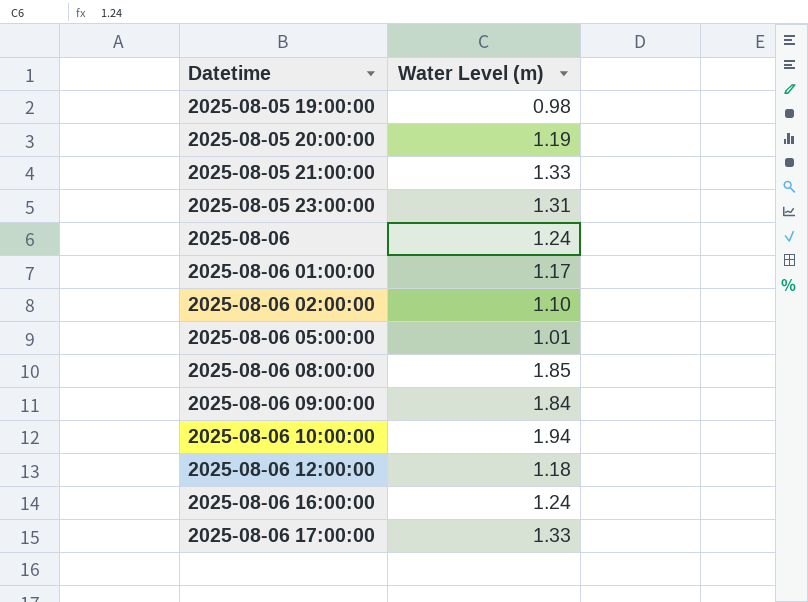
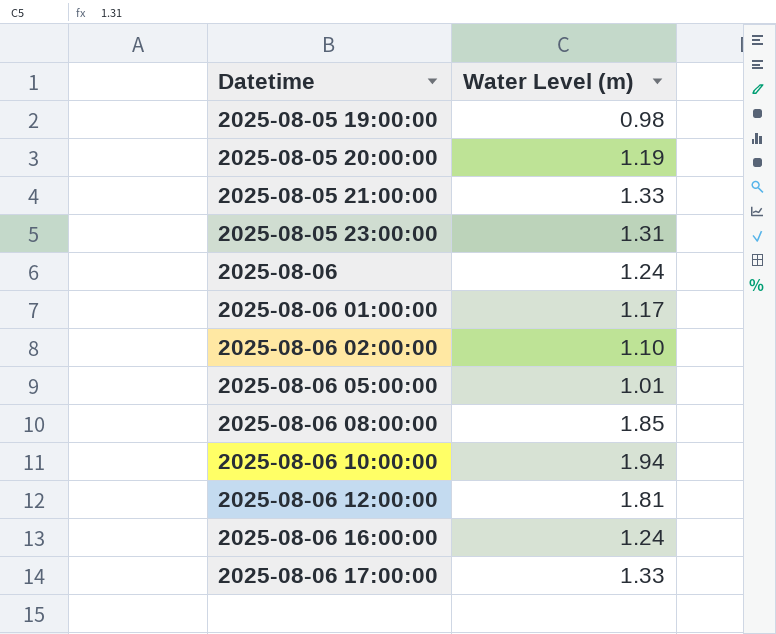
row 2025-08-06 09:00:00: 1.84 -> none
2025-08-06 12:00:00 | Water Level (m): 1.18 -> 1.81

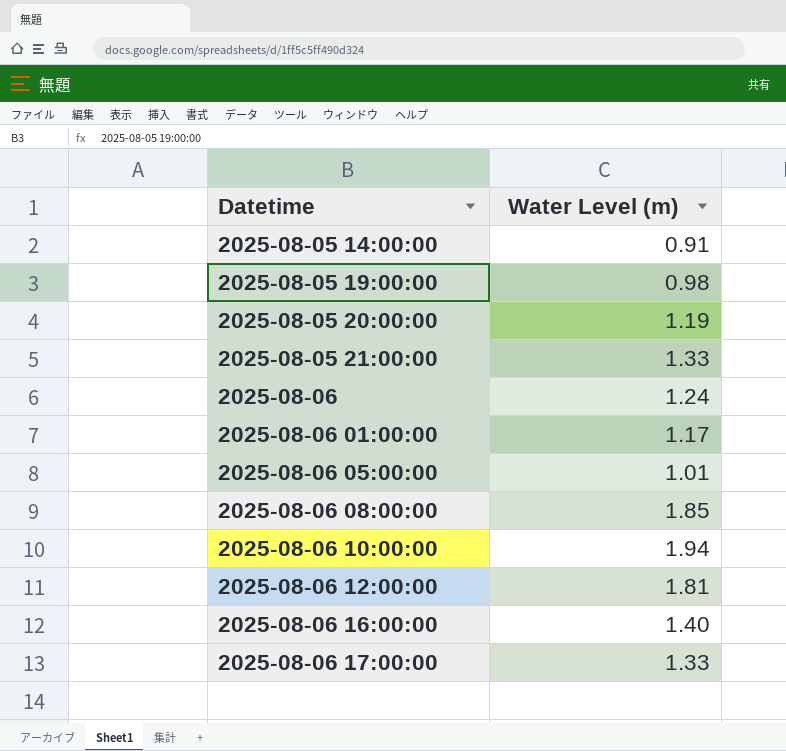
row 2025-08-05 23:00:00: 1.31 -> none
row 2025-08-06 02:00:00: 1.10 -> none
row 2025-08-05 14:00:00: none -> 0.91
2025-08-06 16:00:00 | Water Level (m): 1.24 -> 1.40

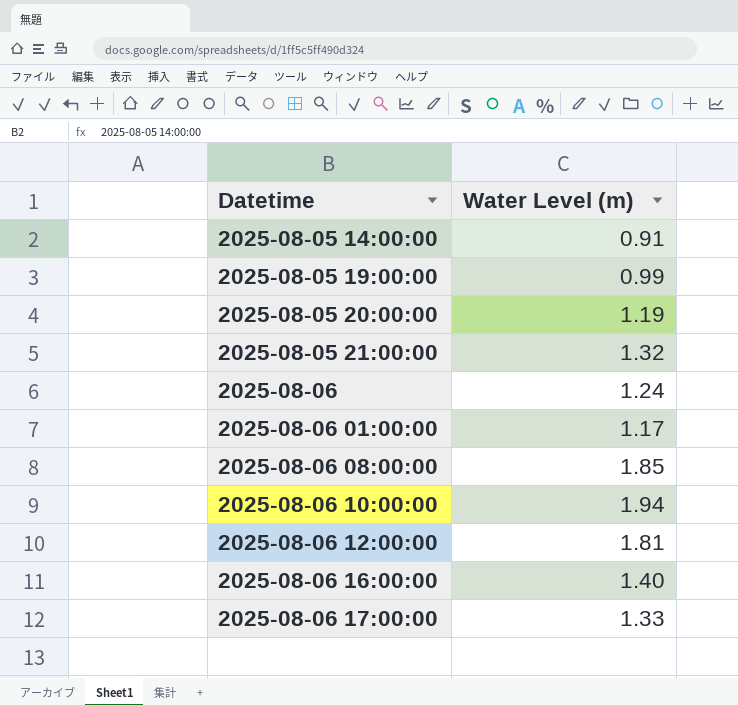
row 2025-08-06 05:00:00: 1.01 -> none
2025-08-05 19:00:00 | Water Level (m): 0.98 -> 0.99
2025-08-05 21:00:00 | Water Level (m): 1.33 -> 1.32

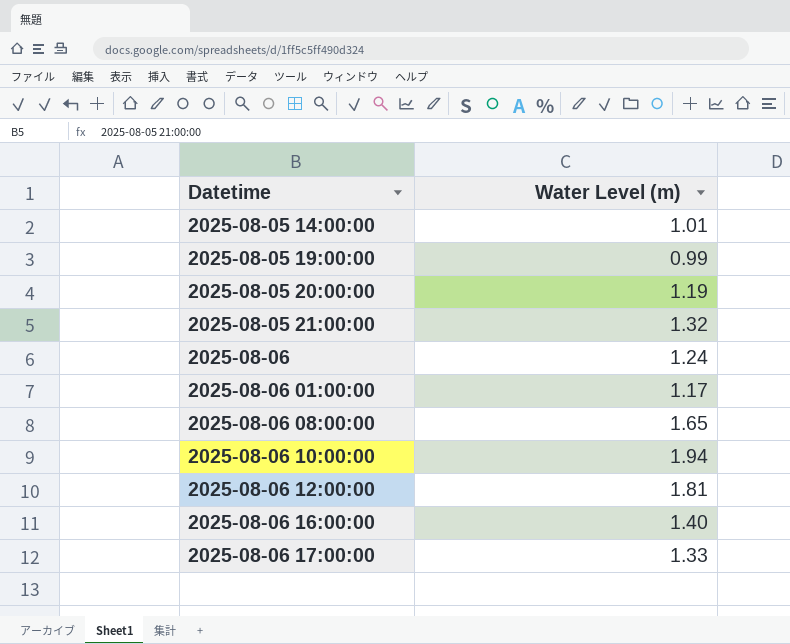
2025-08-05 14:00:00 | Water Level (m): 0.91 -> 1.01
2025-08-06 08:00:00 | Water Level (m): 1.85 -> 1.65

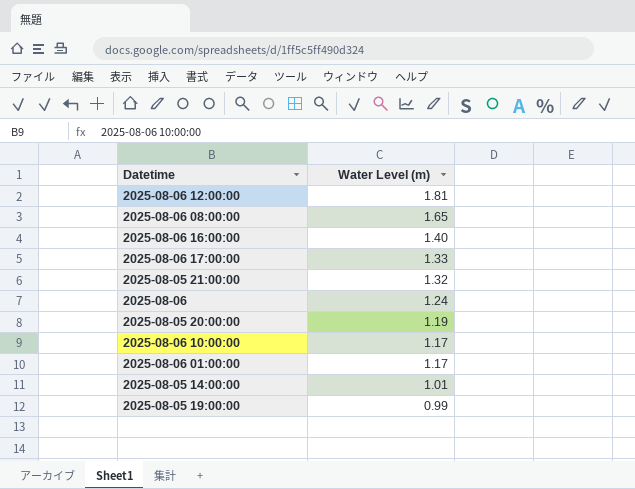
row order: Datetime ascending -> Water Level (m) descending
2025-08-06 10:00:00 | Water Level (m): 1.94 -> 1.17

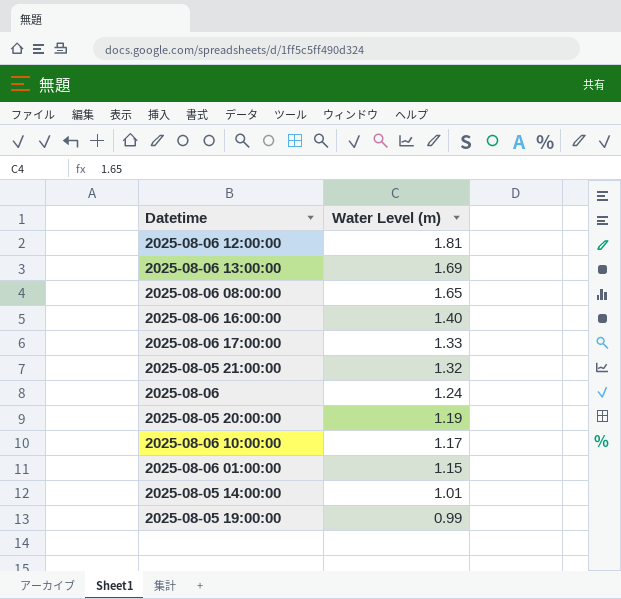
row 2025-08-06 13:00:00: none -> 1.69
2025-08-06 01:00:00 | Water Level (m): 1.17 -> 1.15

